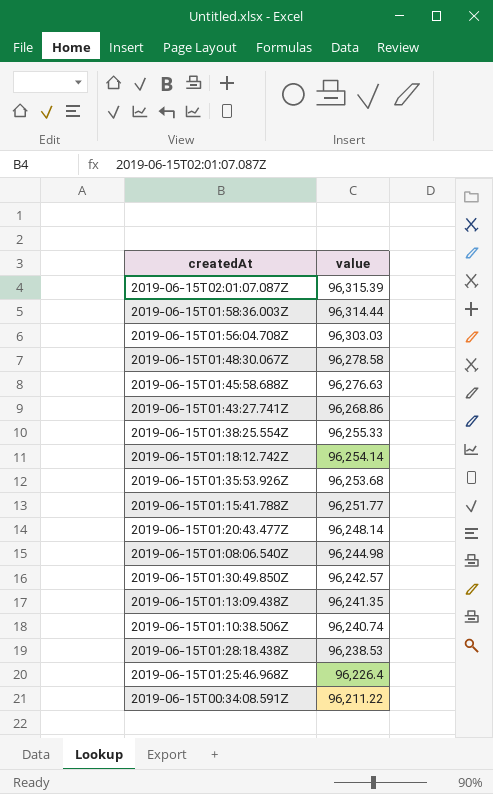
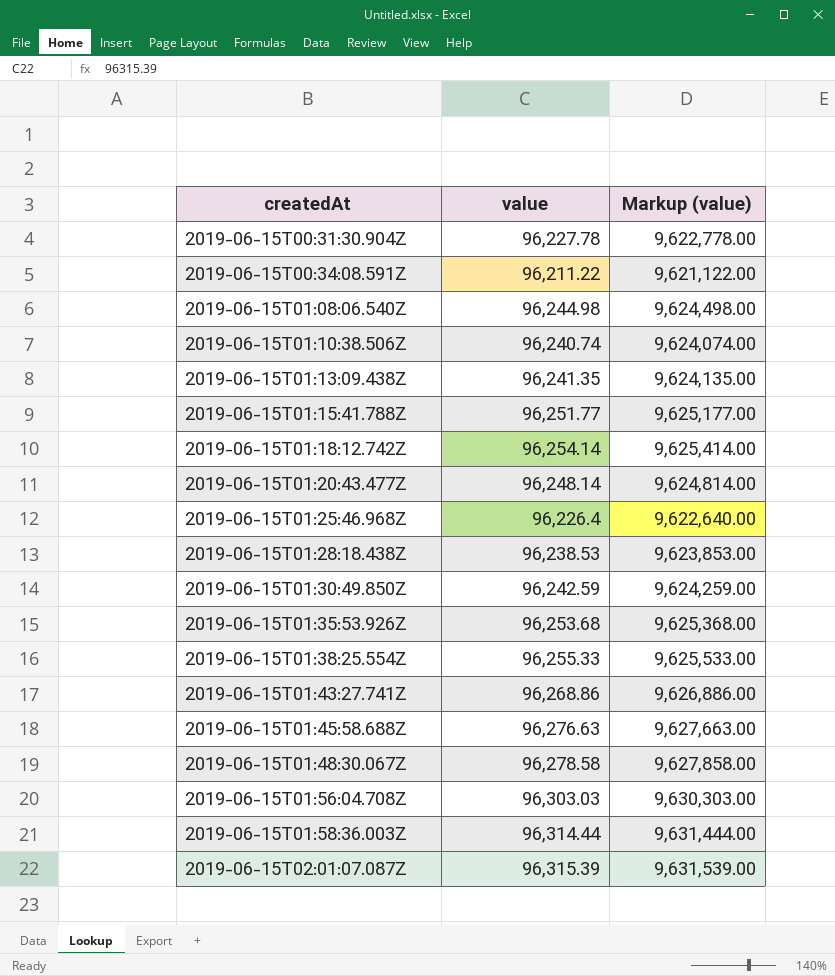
row order: value descending -> createdAt ascending
column Markup (value) | formula: none -> [value] * 100
row 2019-06-15T00:31:30.904Z: none -> 96,227.78 | 9,622,778.00
2019-06-15T01:30:49.850Z | value: 96,242.57 -> 96,242.59

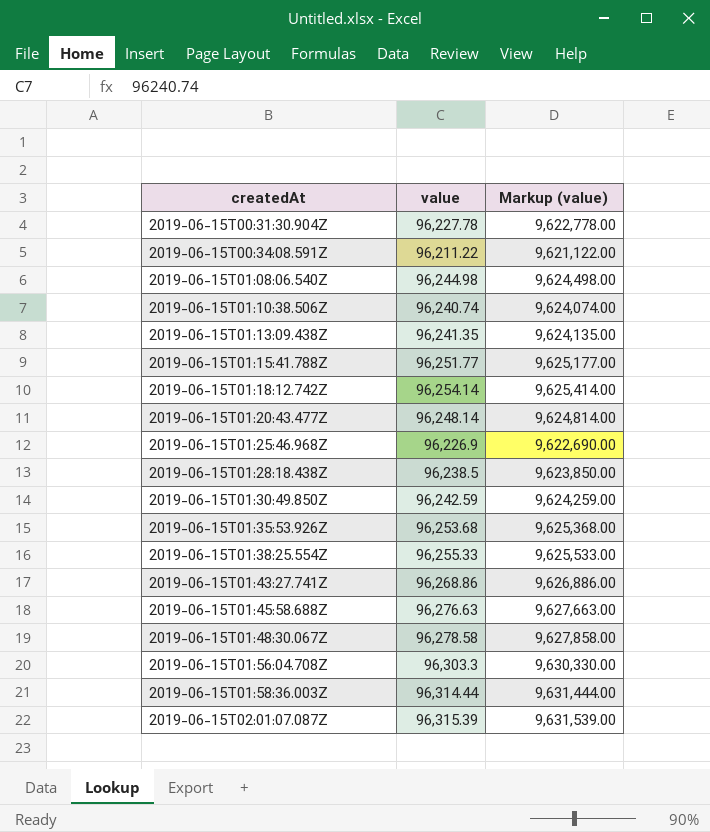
2019-06-15T01:25:46.968Z | value: 96,226.4 -> 96,226.9
2019-06-15T01:25:46.968Z | Markup (value): 9,622,640.00 -> 9,622,690.00
2019-06-15T01:28:18.438Z | value: 96,238.53 -> 96,238.5
2019-06-15T01:28:18.438Z | Markup (value): 9,623,853.00 -> 9,623,850.00
2019-06-15T01:56:04.708Z | value: 96,303.03 -> 96,303.3
2019-06-15T01:56:04.708Z | Markup (value): 9,630,303.00 -> 9,630,330.00

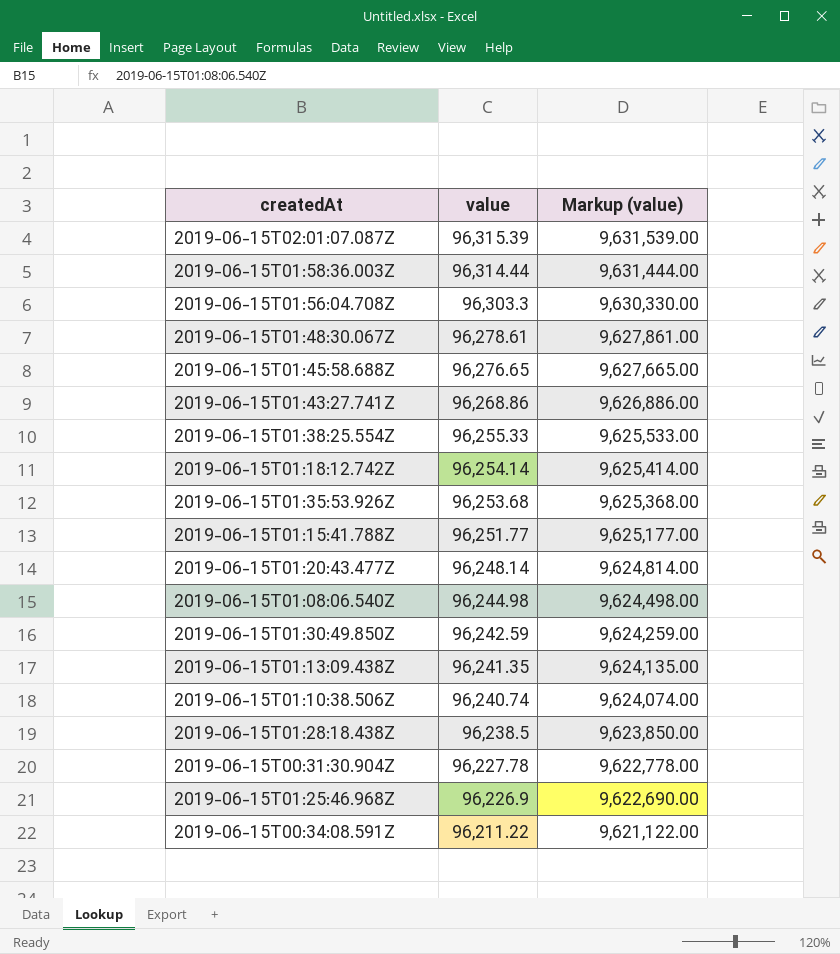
row order: createdAt ascending -> value descending
2019-06-15T01:48:30.067Z | value: 96,278.58 -> 96,278.61
2019-06-15T01:48:30.067Z | Markup (value): 9,627,858.00 -> 9,627,861.00
2019-06-15T01:45:58.688Z | value: 96,276.63 -> 96,276.65
2019-06-15T01:45:58.688Z | Markup (value): 9,627,663.00 -> 9,627,665.00

